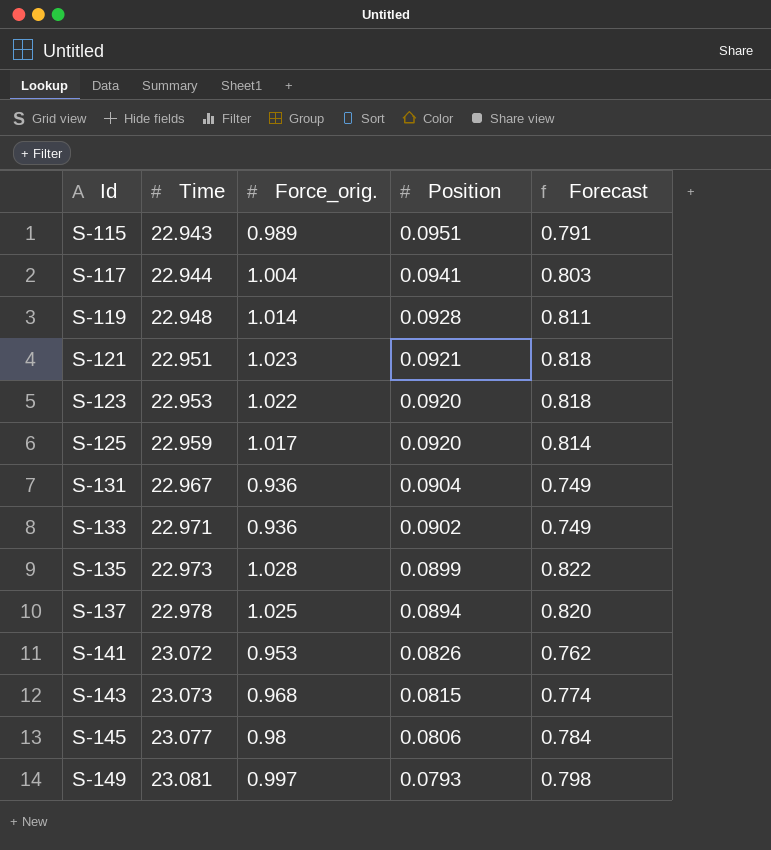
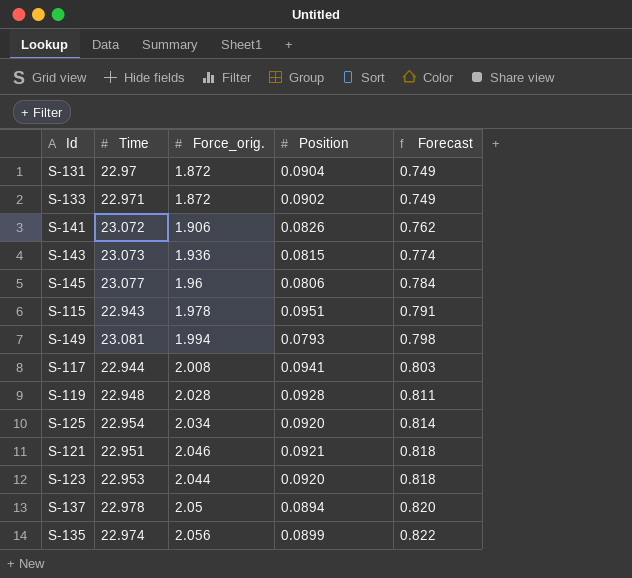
row order: Id ascending -> Forecast ascending
column Forecast | formula: [Force_orig.] * 0.8 -> [Force_orig.] * 0.4
S-131 | Time: 22.967 -> 22.97
S-131 | Force_orig.: 0.936 -> 1.872
S-133 | Force_orig.: 0.936 -> 1.872
S-141 | Force_orig.: 0.953 -> 1.906
S-143 | Force_orig.: 0.968 -> 1.936
S-145 | Force_orig.: 0.98 -> 1.96
S-115 | Force_orig.: 0.989 -> 1.978
S-149 | Force_orig.: 0.997 -> 1.994
S-117 | Force_orig.: 1.004 -> 2.008
S-119 | Force_orig.: 1.014 -> 2.028
S-125 | Time: 22.959 -> 22.954
S-125 | Force_orig.: 1.017 -> 2.034
S-121 | Force_orig.: 1.023 -> 2.046
S-123 | Force_orig.: 1.022 -> 2.044
S-137 | Force_orig.: 1.025 -> 2.05
S-135 | Time: 22.973 -> 22.974
S-135 | Force_orig.: 1.028 -> 2.056

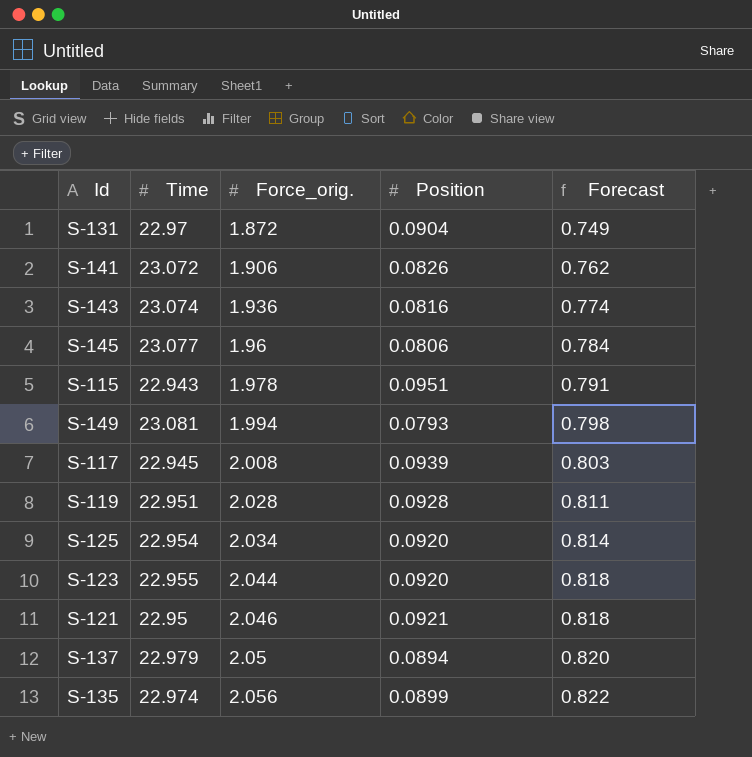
row order: Forecast ascending -> Force_orig. ascending
row S-133: 22.971 | 1.872 | 0.0902 | 0.749 -> none
S-143 | Time: 23.073 -> 23.074
S-143 | Position: 0.0815 -> 0.0816
S-117 | Time: 22.944 -> 22.945
S-117 | Position: 0.0941 -> 0.0939
S-119 | Time: 22.948 -> 22.951
S-123 | Time: 22.953 -> 22.955
S-121 | Time: 22.951 -> 22.95
S-137 | Time: 22.978 -> 22.979

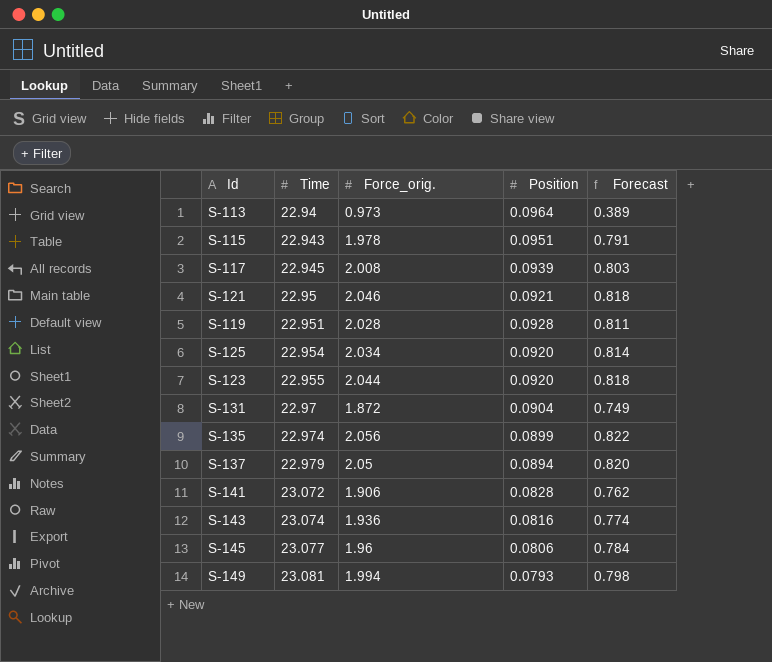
row order: Force_orig. ascending -> Time ascending
row S-113: none -> 22.94 | 0.973 | 0.0964 | 0.389
S-141 | Position: 0.0826 -> 0.0828

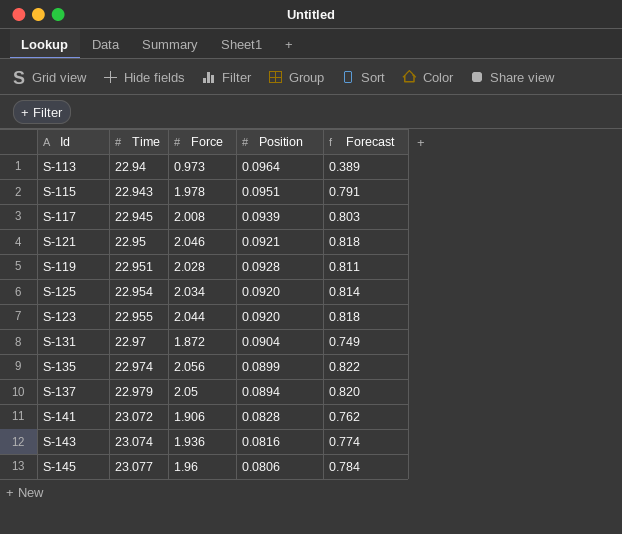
column name: Force_orig. -> Force
row S-149: 23.081 | 1.994 | 0.0793 | 0.798 -> none

